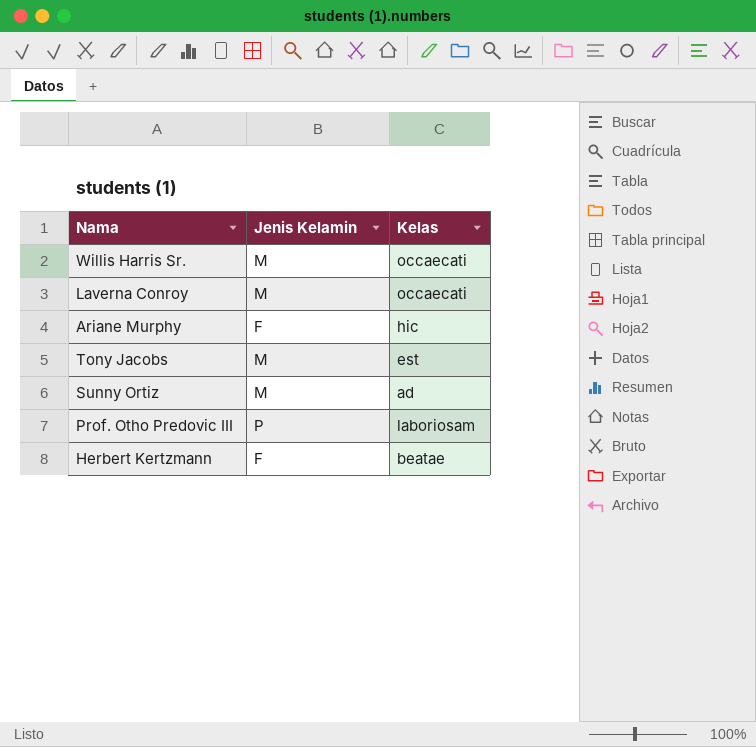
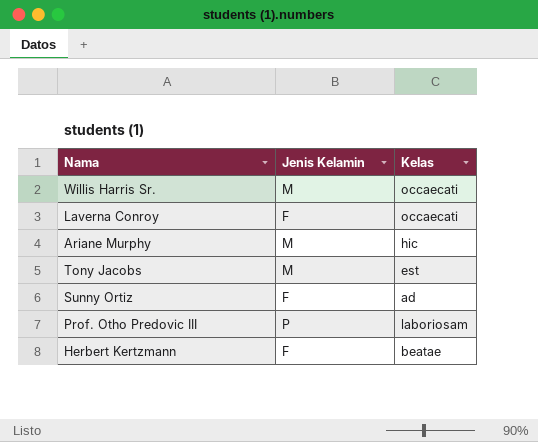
Laverna Conroy | Jenis Kelamin: M -> F
Ariane Murphy | Jenis Kelamin: F -> M
Sunny Ortiz | Jenis Kelamin: M -> F

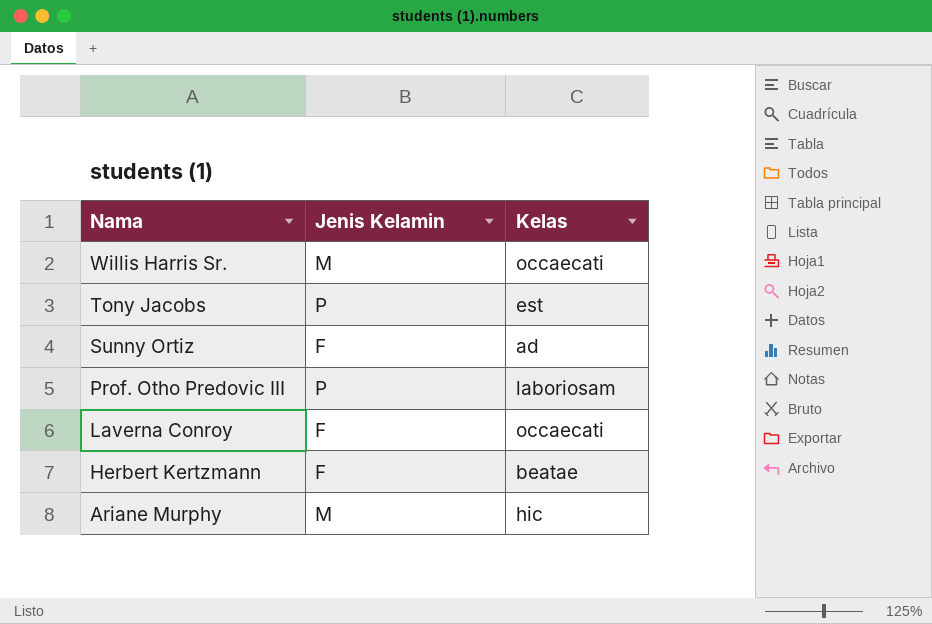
row order: none -> Nama descending
Tony Jacobs | Jenis Kelamin: M -> P

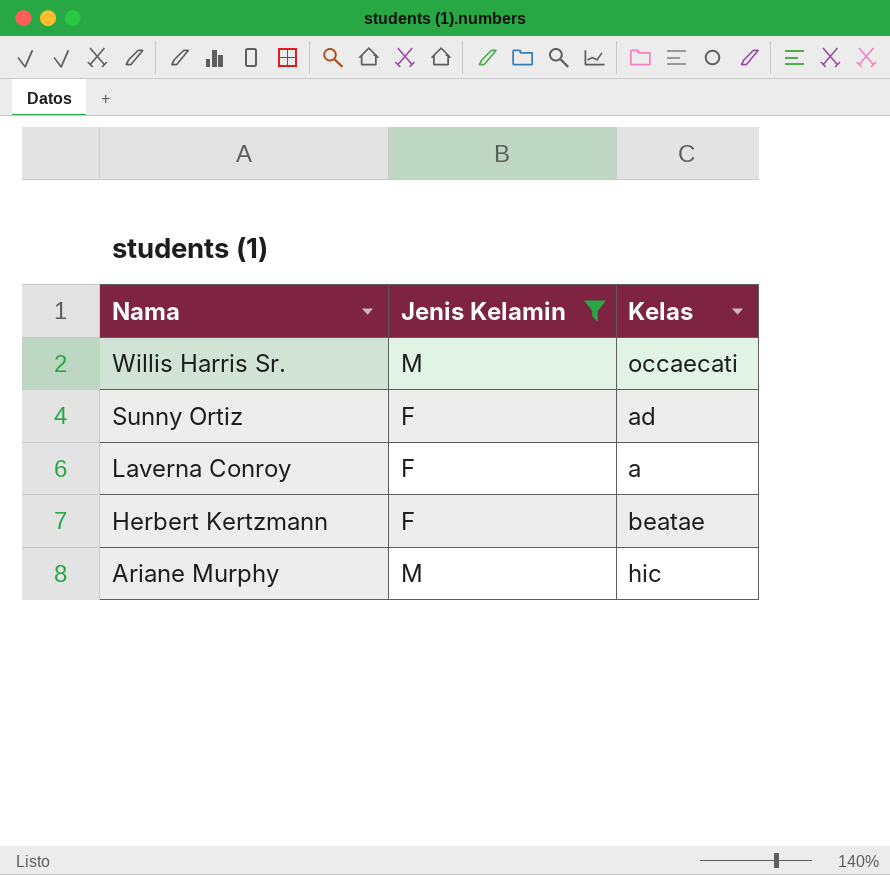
filter: none -> Jenis Kelamin != P
Laverna Conroy | Kelas: occaecati -> a

